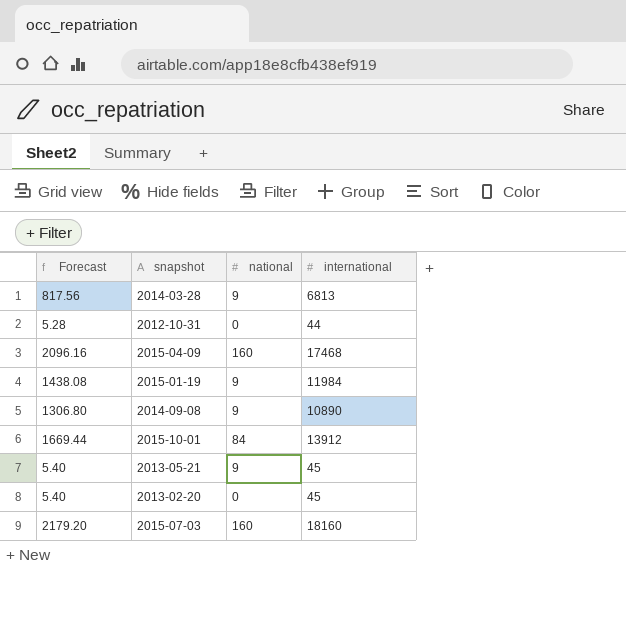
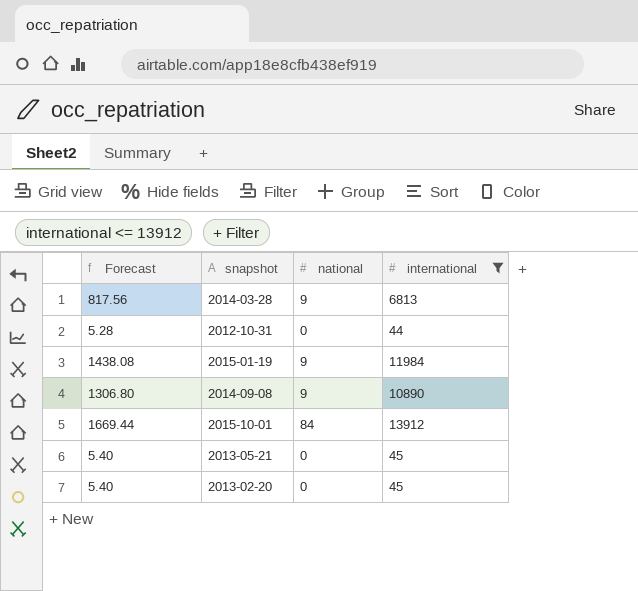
filter: none -> international <= 13912
2013-05-21 | national: 9 -> 0

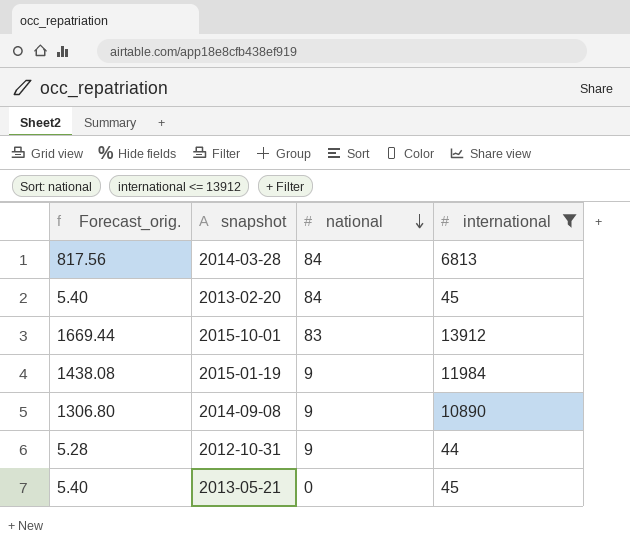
row order: none -> national descending
column name: Forecast -> Forecast_orig.
2014-03-28 | national: 9 -> 84
2013-02-20 | national: 0 -> 84
2015-10-01 | national: 84 -> 83
2012-10-31 | national: 0 -> 9

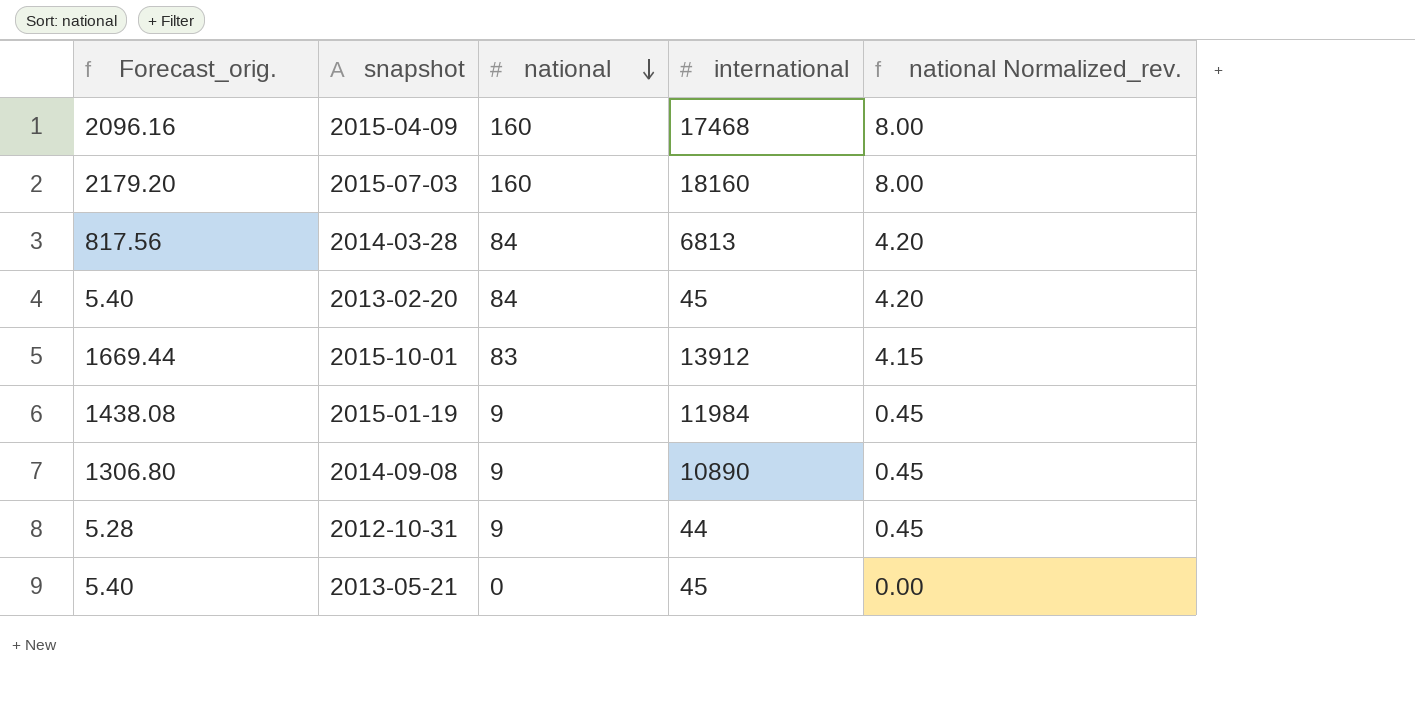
filter: international <= 13912 -> none
column national Normalized_rev. | formula: none -> [national] * 0.05

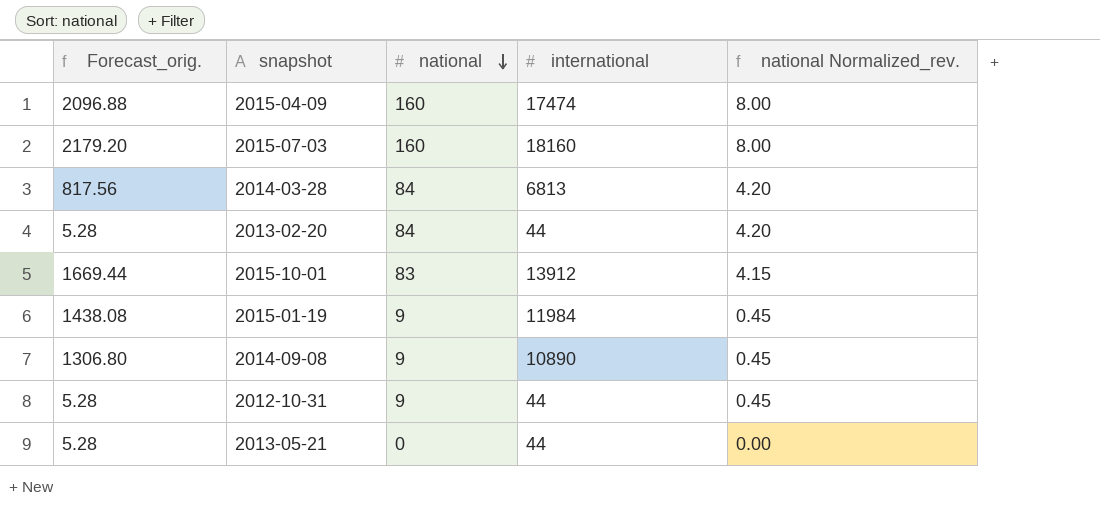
2015-04-09 | Forecast_orig.: 2096.16 -> 2096.88
2015-04-09 | international: 17468 -> 17474
2013-02-20 | Forecast_orig.: 5.40 -> 5.28
2013-02-20 | international: 45 -> 44
2013-05-21 | Forecast_orig.: 5.40 -> 5.28
2013-05-21 | international: 45 -> 44

